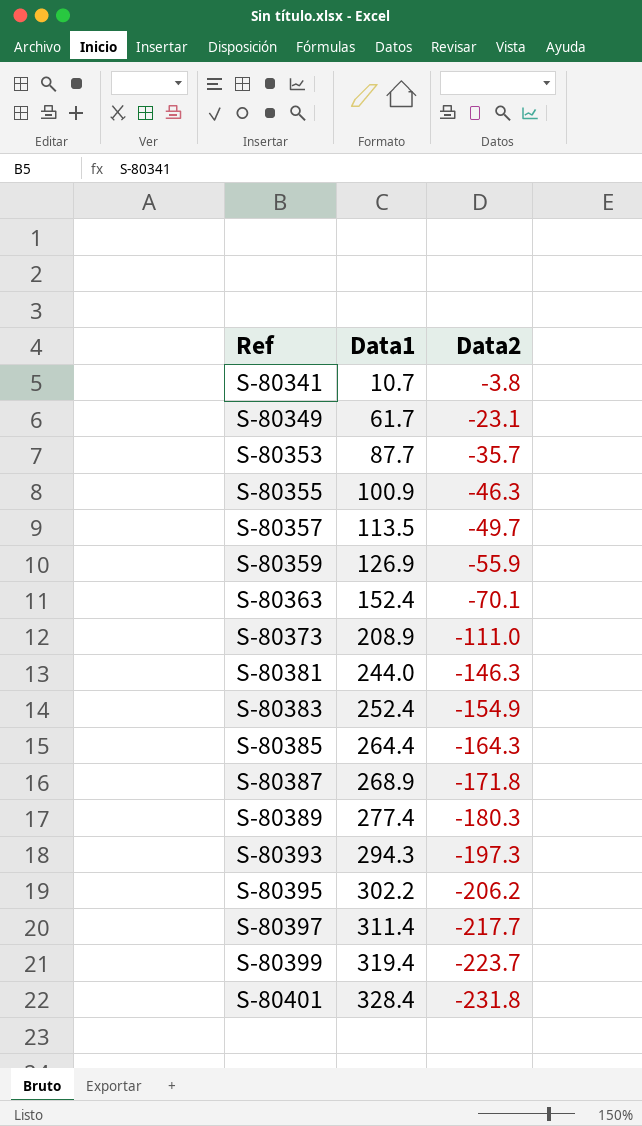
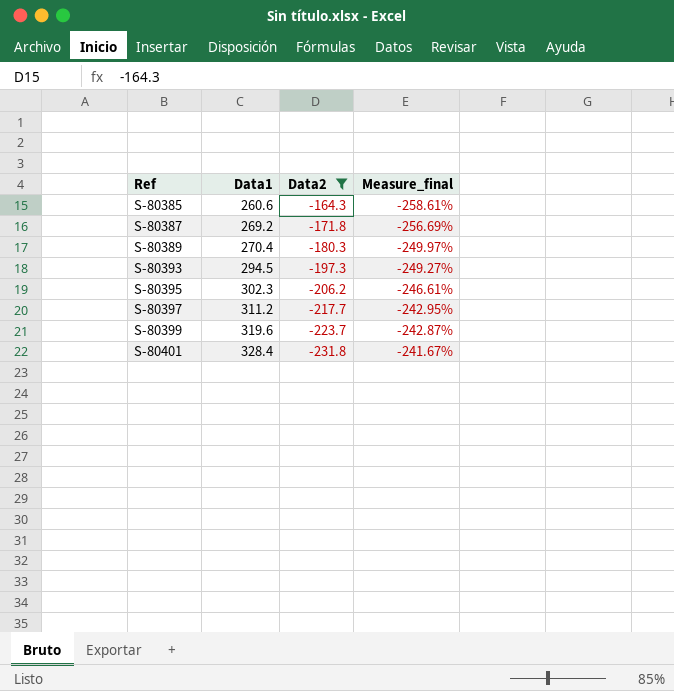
filter: none -> Data2 <= -164.3
column Measure_final | formula: none -> ([Data1] - [Data2]) / [Data2]
S-80385 | Data1: 264.4 -> 260.6
S-80387 | Data1: 268.9 -> 269.2
S-80389 | Data1: 277.4 -> 270.4
S-80393 | Data1: 294.3 -> 294.5
S-80395 | Data1: 302.2 -> 302.3
S-80397 | Data1: 311.4 -> 311.2
S-80399 | Data1: 319.4 -> 319.6

